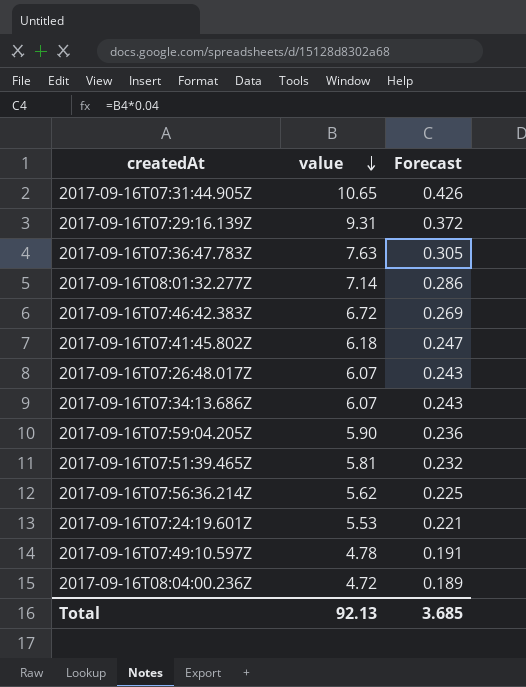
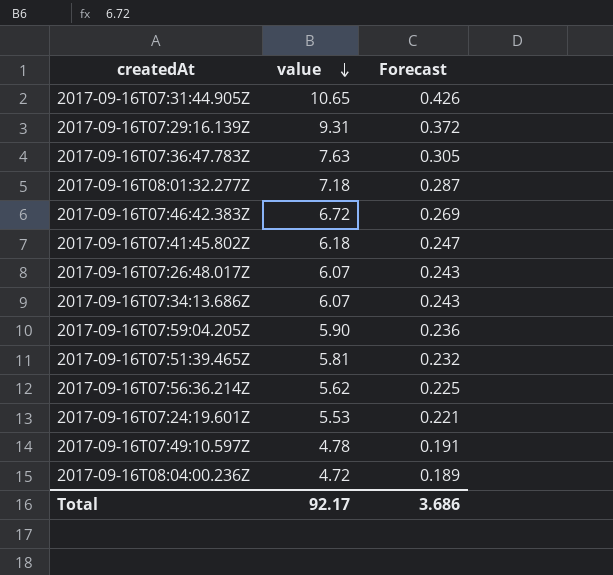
2017-09-16T08:01:32.277Z | value: 7.14 -> 7.18
2017-09-16T08:01:32.277Z | Forecast: 0.286 -> 0.287
Total | value: 92.13 -> 92.17
Total | Forecast: 3.685 -> 3.686

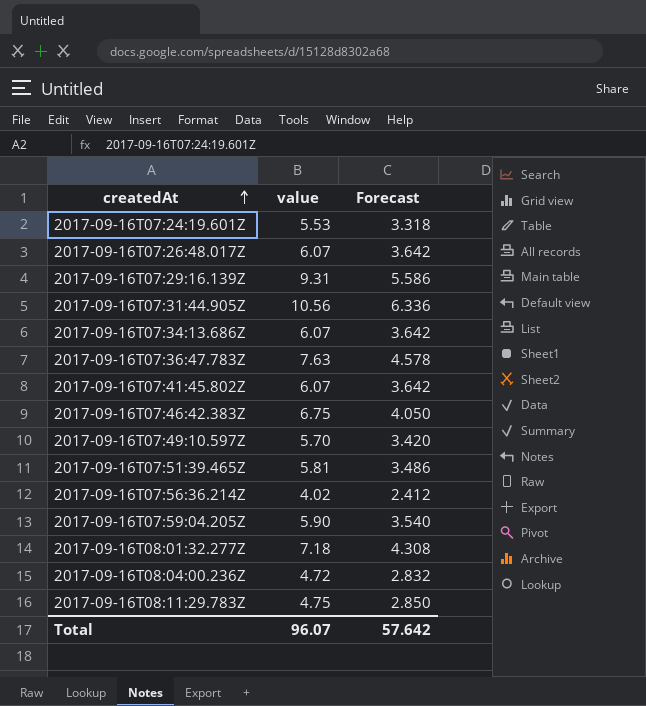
row order: value descending -> createdAt ascending
column Forecast | formula: [value] * 0.04 -> [value] * 0.6
2017-09-16T07:31:44.905Z | value: 10.65 -> 10.56
2017-09-16T07:41:45.802Z | value: 6.18 -> 6.07
2017-09-16T07:46:42.383Z | value: 6.72 -> 6.75
2017-09-16T07:49:10.597Z | value: 4.78 -> 5.70
2017-09-16T07:56:36.214Z | value: 5.62 -> 4.02
row 2017-09-16T08:11:29.783Z: none -> 4.75 | 2.850
Total | value: 92.17 -> 96.07
Total | Forecast: 3.686 -> 57.642

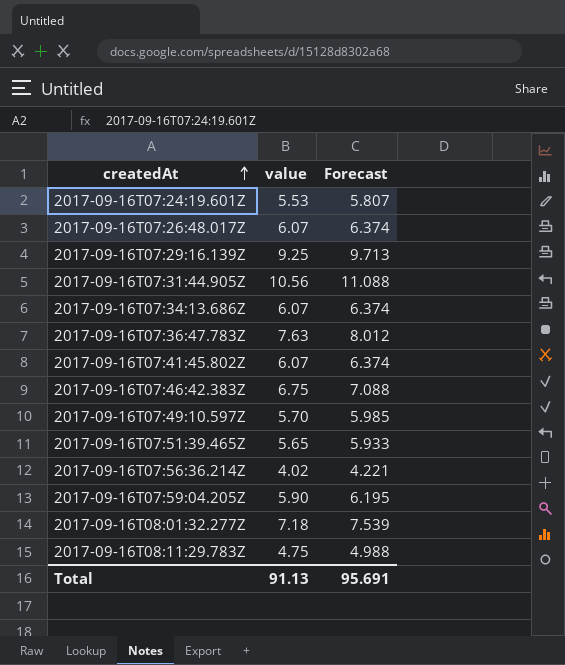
column Forecast | formula: [value] * 0.6 -> [value] * 1.05
row 2017-09-16T08:04:00.236Z: 4.72 | 2.832 -> none
2017-09-16T07:29:16.139Z | value: 9.31 -> 9.25
2017-09-16T07:51:39.465Z | value: 5.81 -> 5.65
Total | value: 96.07 -> 91.13
Total | Forecast: 57.642 -> 95.691

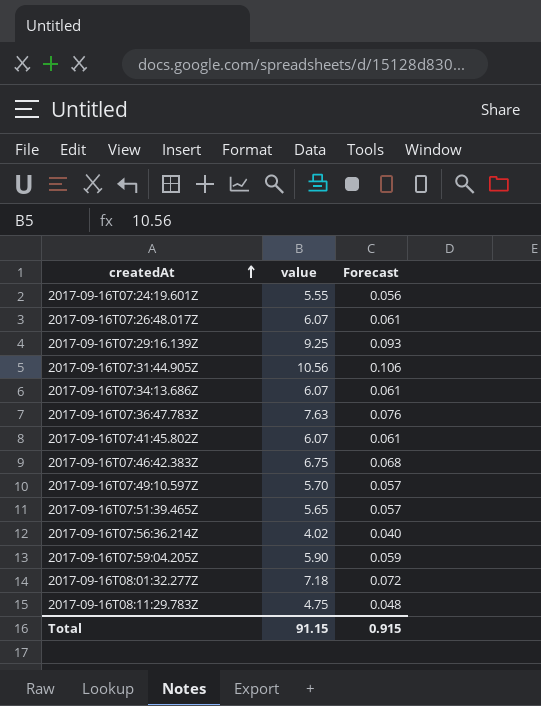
column Forecast | formula: [value] * 1.05 -> [value] * 0.01
2017-09-16T07:24:19.601Z | value: 5.53 -> 5.55
Total | value: 91.13 -> 91.15
Total | Forecast: 95.691 -> 0.915

